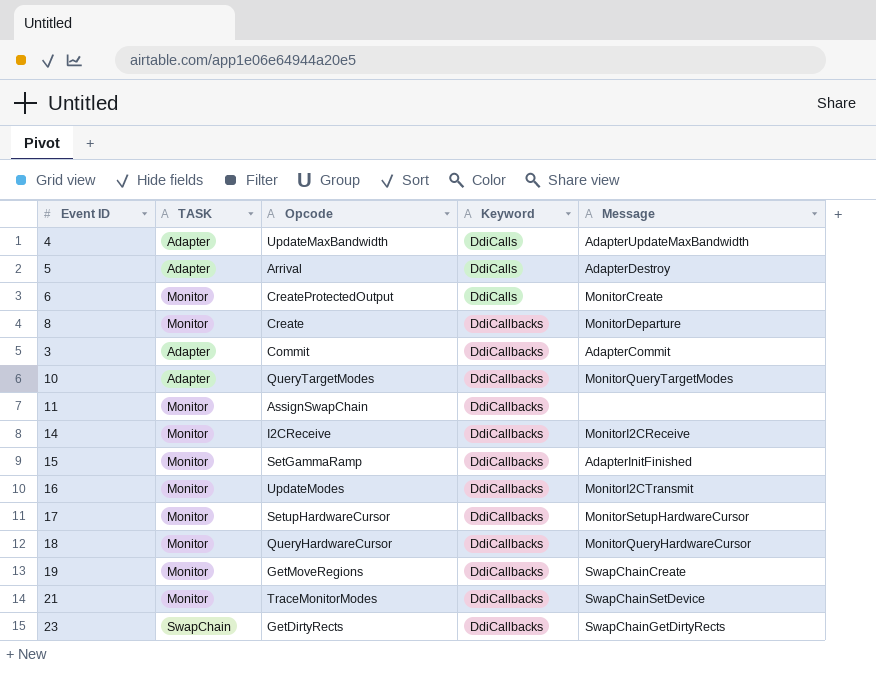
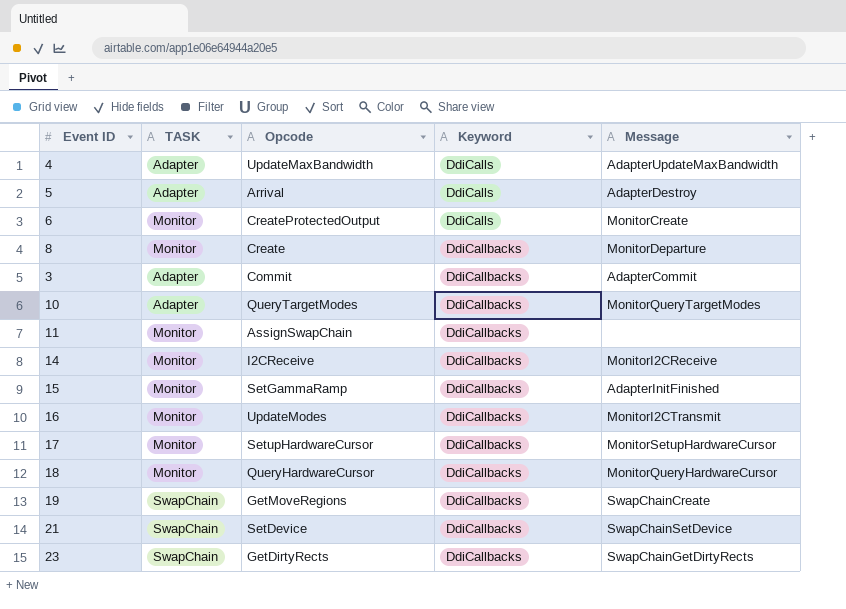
19 | TASK: Monitor -> SwapChain
21 | TASK: Monitor -> SwapChain
21 | Opcode: TraceMonitorModes -> SetDevice

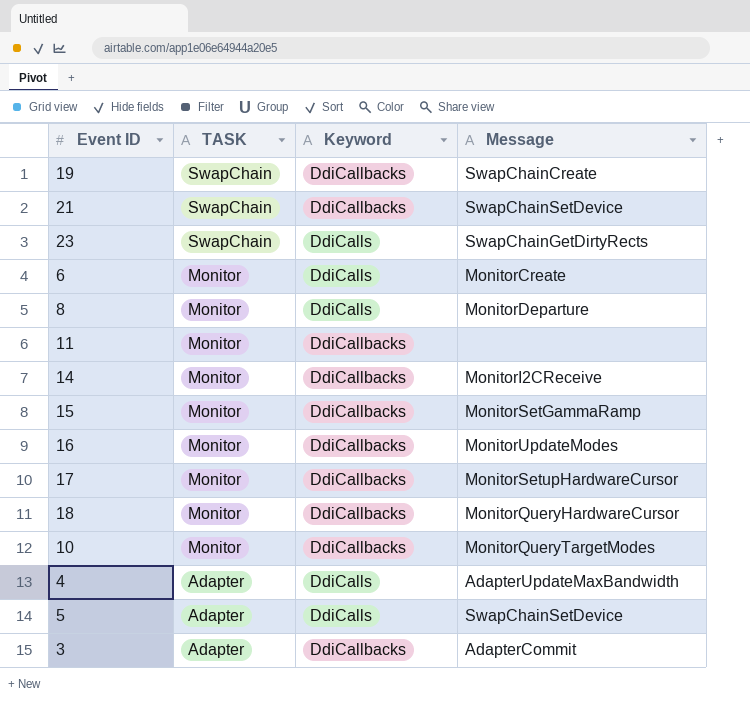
row order: Keyword descending -> TASK descending
column Opcode | position: 3 -> none
23 | Keyword: DdiCallbacks -> DdiCalls
8 | Keyword: DdiCallbacks -> DdiCalls
15 | Message: AdapterInitFinished -> MonitorSetGammaRamp
16 | Message: MonitorI2CTransmit -> MonitorUpdateModes
10 | TASK: Adapter -> Monitor
5 | Message: AdapterDestroy -> SwapChainSetDevice

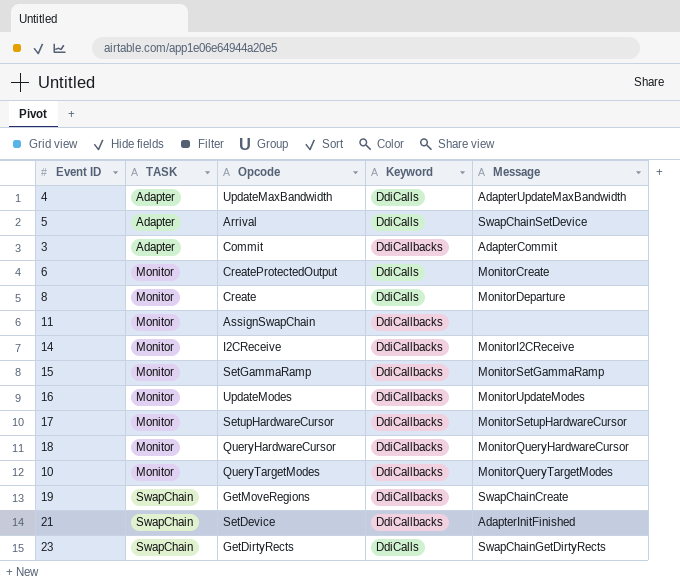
row order: TASK descending -> TASK ascending
column Opcode | position: none -> 3
21 | Message: SwapChainSetDevice -> AdapterInitFinished

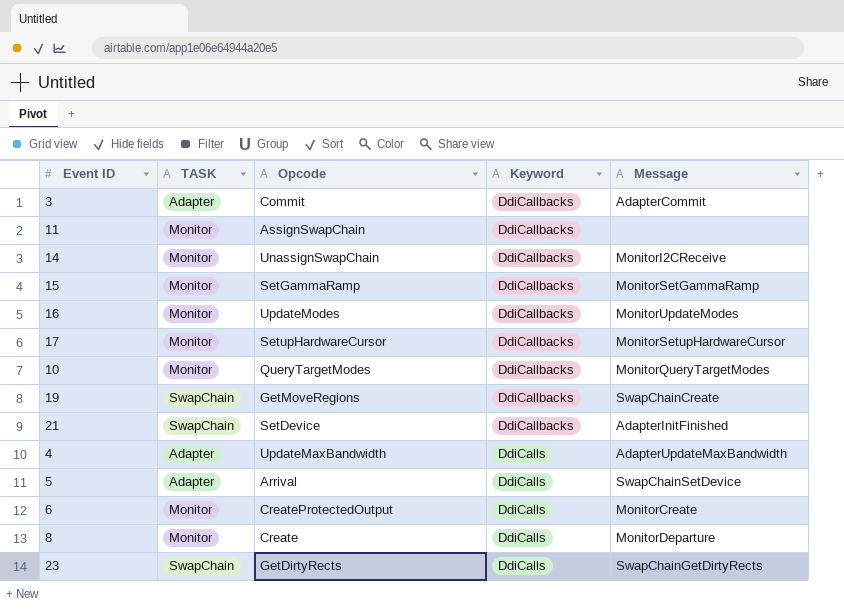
row order: TASK ascending -> Keyword ascending
row 18: Monitor | QueryHardwareCursor | DdiCallbacks | MonitorQueryHardwareCursor -> none
14 | Opcode: I2CReceive -> UnassignSwapChain

